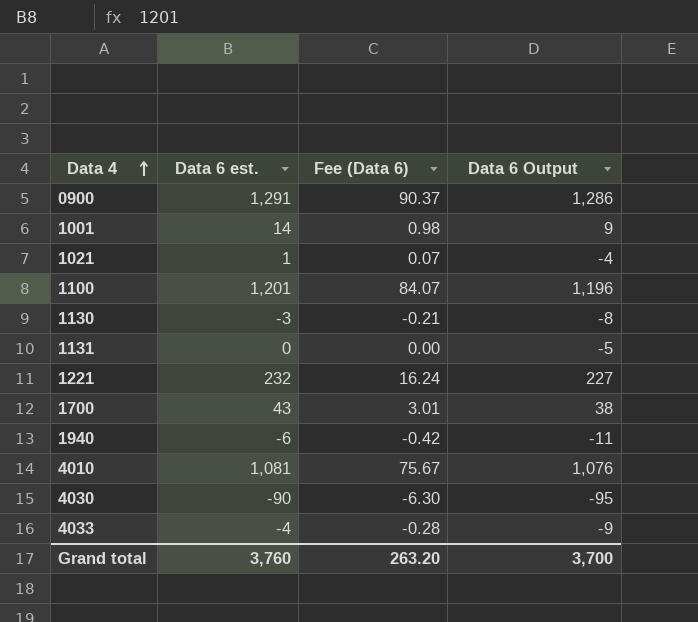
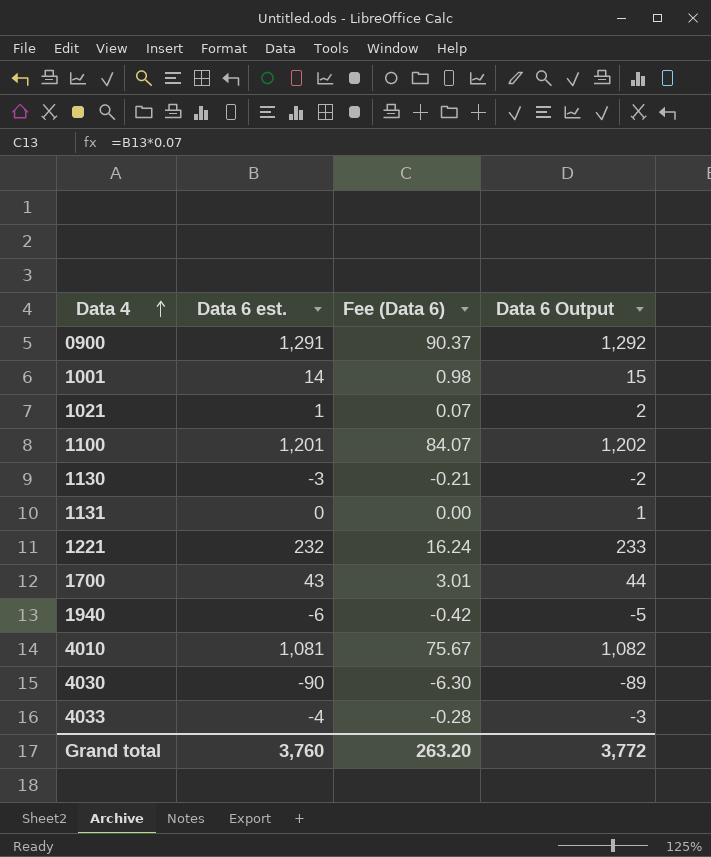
column Data 6 Output | formula: [Data 6 est.] - 5 -> [Data 6 est.] + 1
Grand total | Data 6 Output: 3,700 -> 3,772

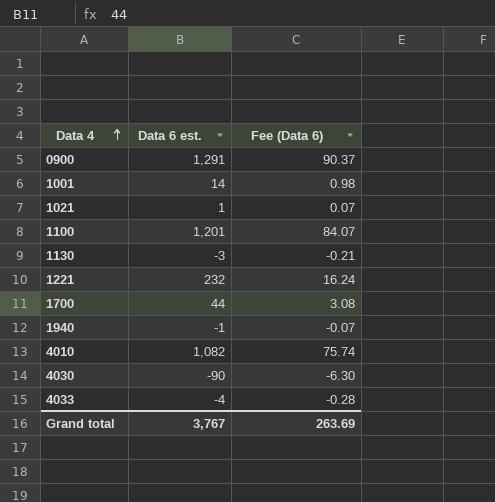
column Data 6 Output | formula: [Data 6 est.] + 1 -> none
row 1131: 0 | 0.00 | 1 -> none
1700 | Data 6 est.: 43 -> 44
1700 | Fee (Data 6): 3.01 -> 3.08
1940 | Data 6 est.: -6 -> -1
1940 | Fee (Data 6): -0.42 -> -0.07
4010 | Data 6 est.: 1,081 -> 1,082
4010 | Fee (Data 6): 75.67 -> 75.74
Grand total | Data 6 est.: 3,760 -> 3,767
Grand total | Fee (Data 6): 263.20 -> 263.69

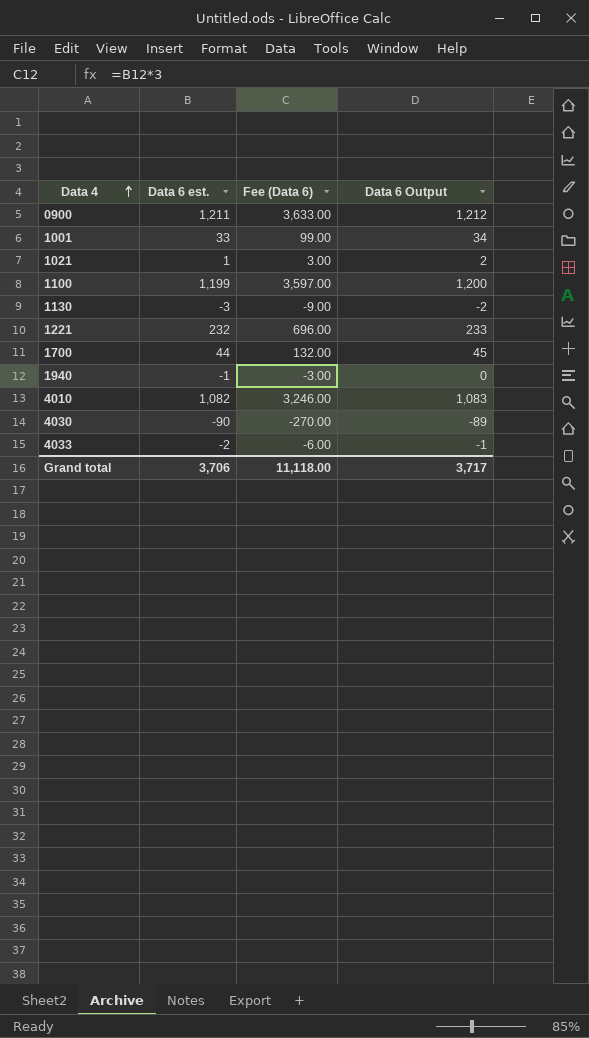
column Fee (Data 6) | formula: [Data 6 est.] * 0.07 -> [Data 6 est.] * 3
column Data 6 Output | formula: none -> [Data 6 est.] + 1
0900 | Data 6 est.: 1,291 -> 1,211
1001 | Data 6 est.: 14 -> 33
1100 | Data 6 est.: 1,201 -> 1,199
4033 | Data 6 est.: -4 -> -2
Grand total | Data 6 est.: 3,767 -> 3,706
Grand total | Fee (Data 6): 263.69 -> 11,118.00

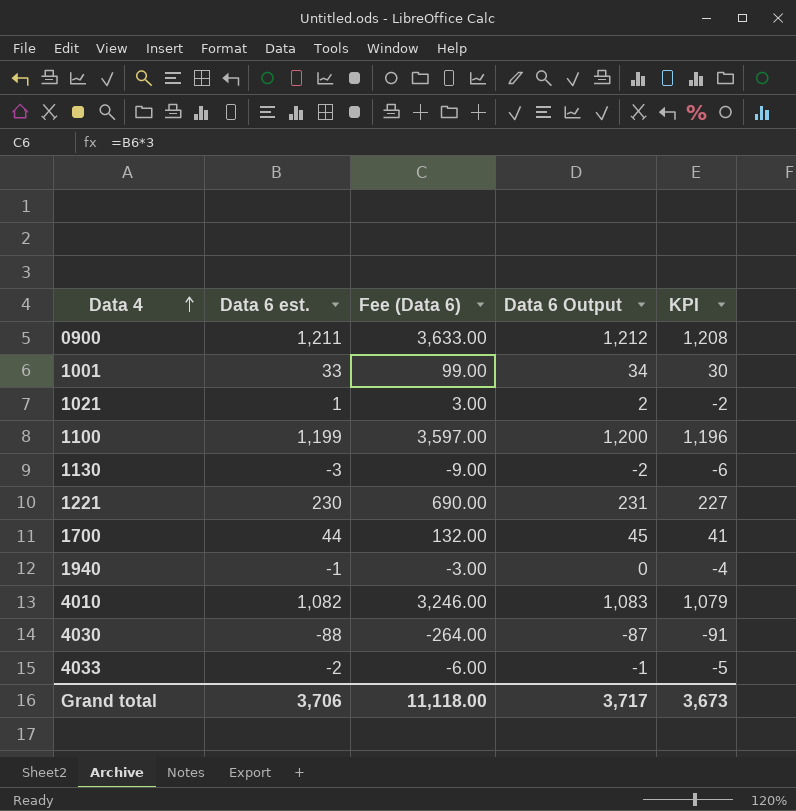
column KPI | formula: none -> [Data 6 est.] - 3
1221 | Data 6 est.: 232 -> 230
1221 | Fee (Data 6): 696.00 -> 690.00
1221 | Data 6 Output: 233 -> 231
4030 | Data 6 est.: -90 -> -88
4030 | Fee (Data 6): -270.00 -> -264.00
4030 | Data 6 Output: -89 -> -87

